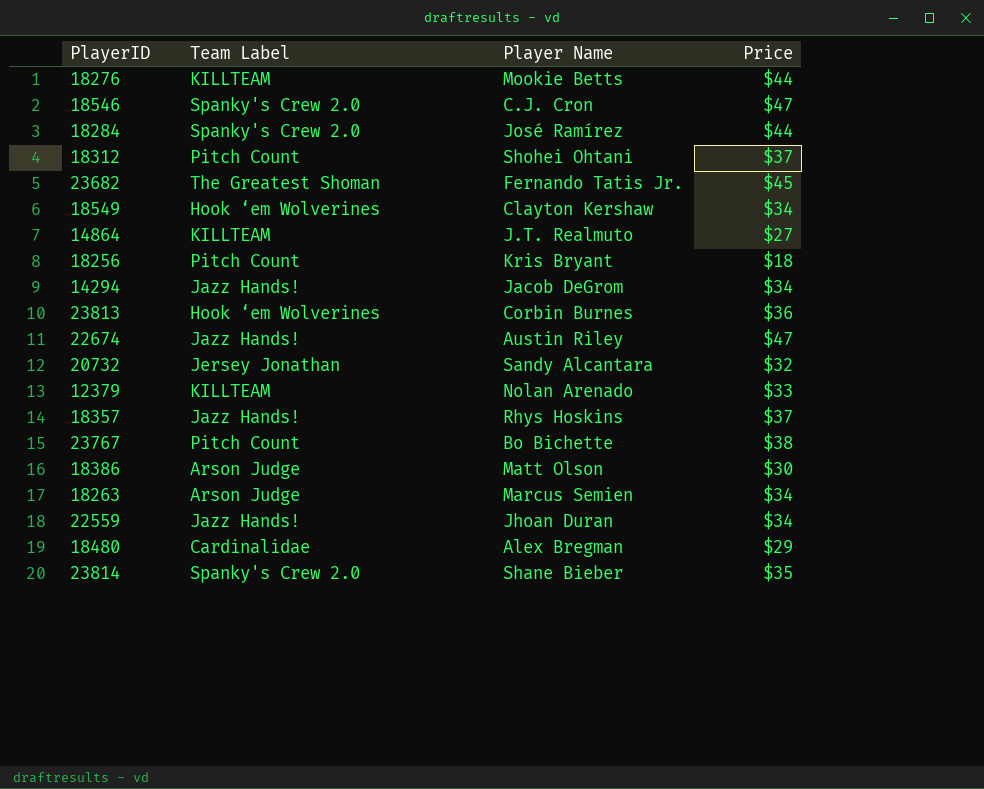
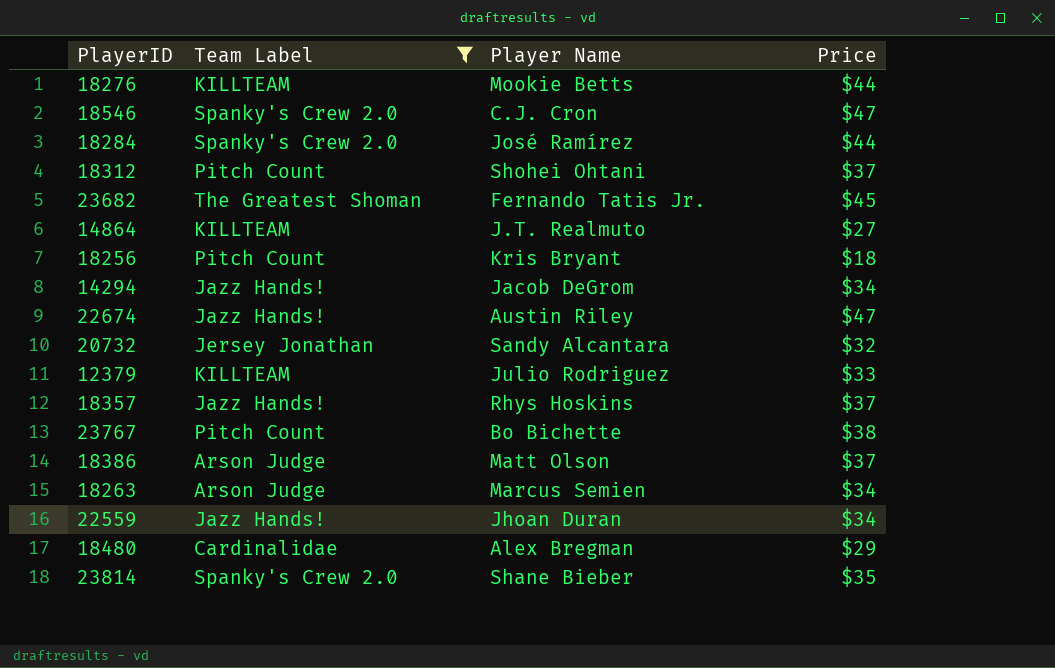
filter: none -> Team Label != Hook ‘em Wolverines
12379 | Player Name: Nolan Arenado -> Julio Rodriguez
18386 | Price: $30 -> $37

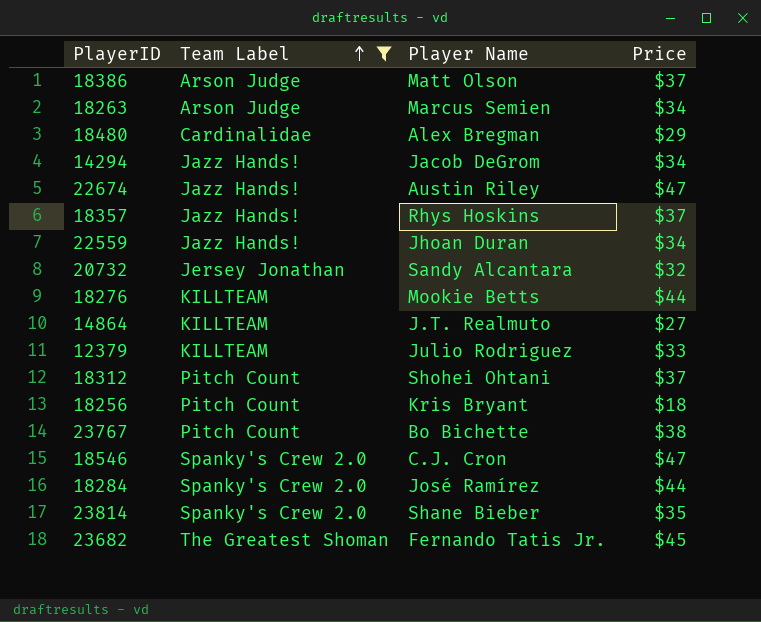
row order: none -> Team Label ascending

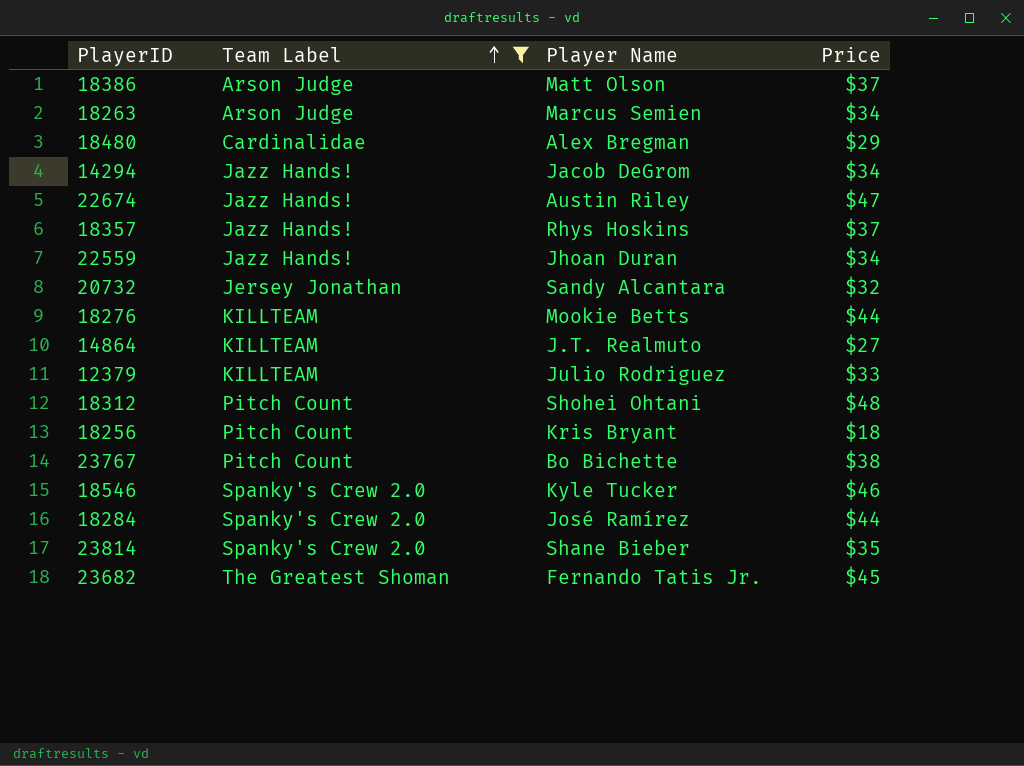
18312 | Price: $37 -> $48
18546 | Player Name: C.J. Cron -> Kyle Tucker
18546 | Price: $47 -> $46

